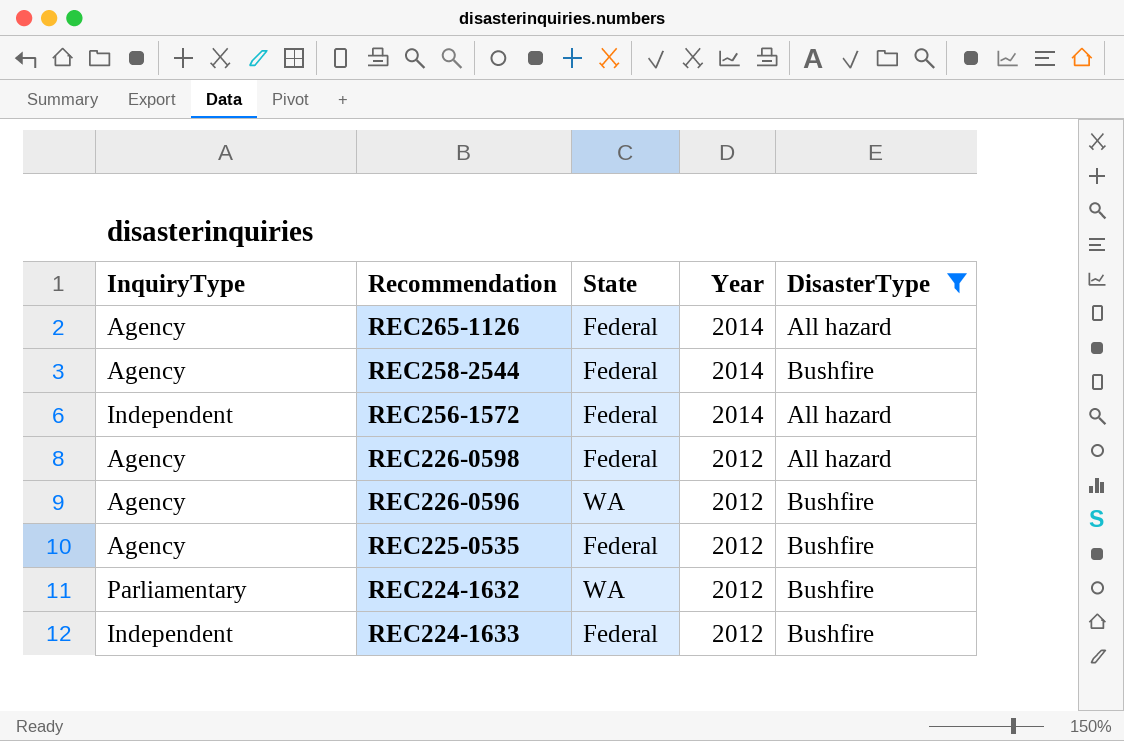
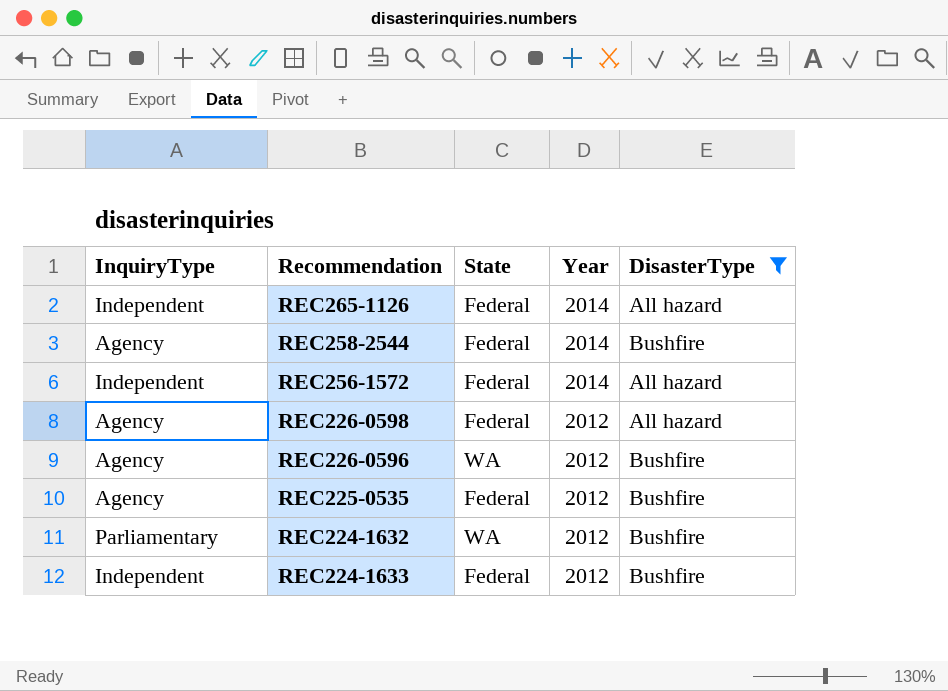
REC265-1126 | InquiryType: Agency -> Independent

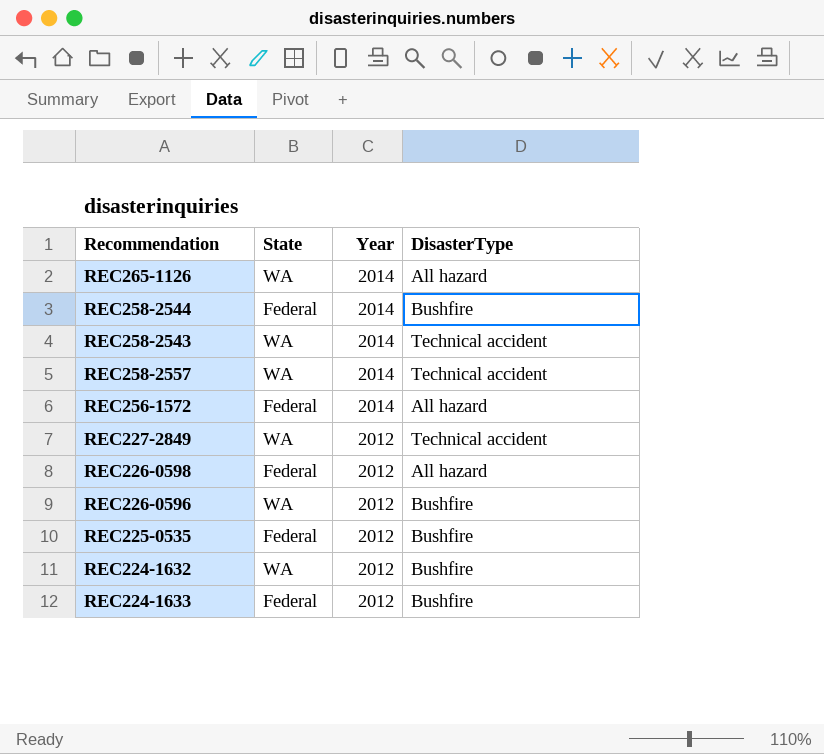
filter: DisasterType != Technical accident -> none
column InquiryType | position: 1 -> none
REC265-1126 | State: Federal -> WA

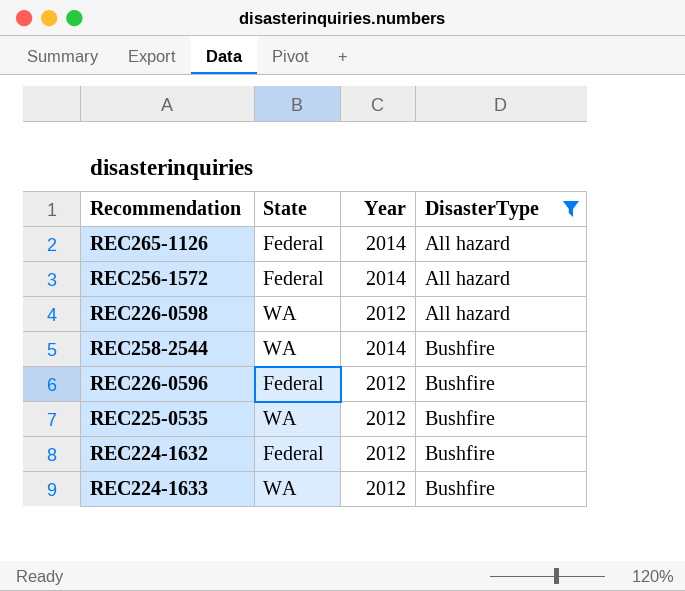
filter: none -> DisasterType != Technical accident
row order: Year descending -> DisasterType ascending
REC265-1126 | State: WA -> Federal
REC226-0598 | State: Federal -> WA
REC258-2544 | State: Federal -> WA
REC226-0596 | State: WA -> Federal
REC225-0535 | State: Federal -> WA
REC224-1632 | State: WA -> Federal
REC224-1633 | State: Federal -> WA

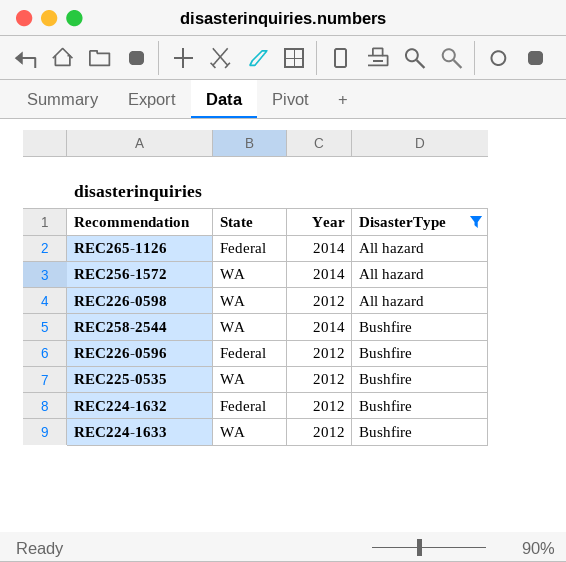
REC256-1572 | State: Federal -> WA

